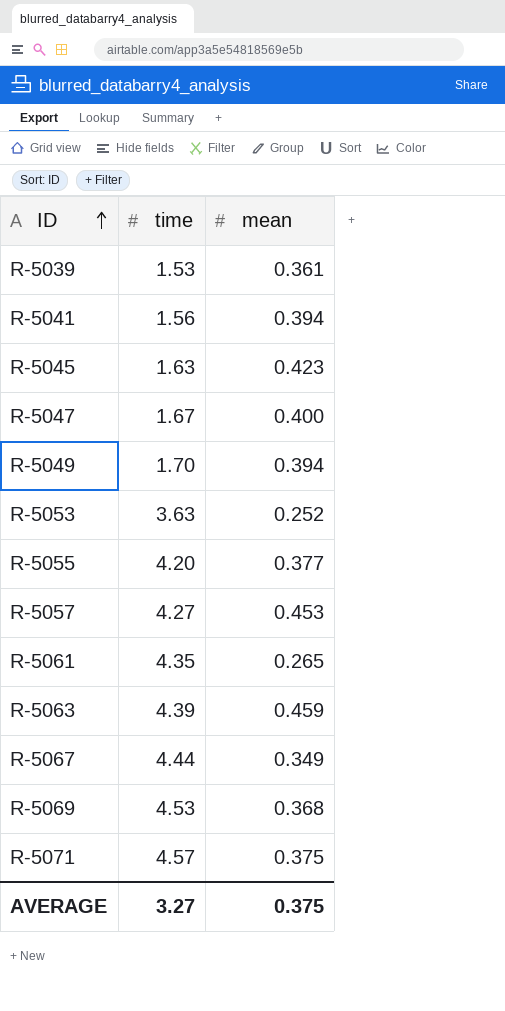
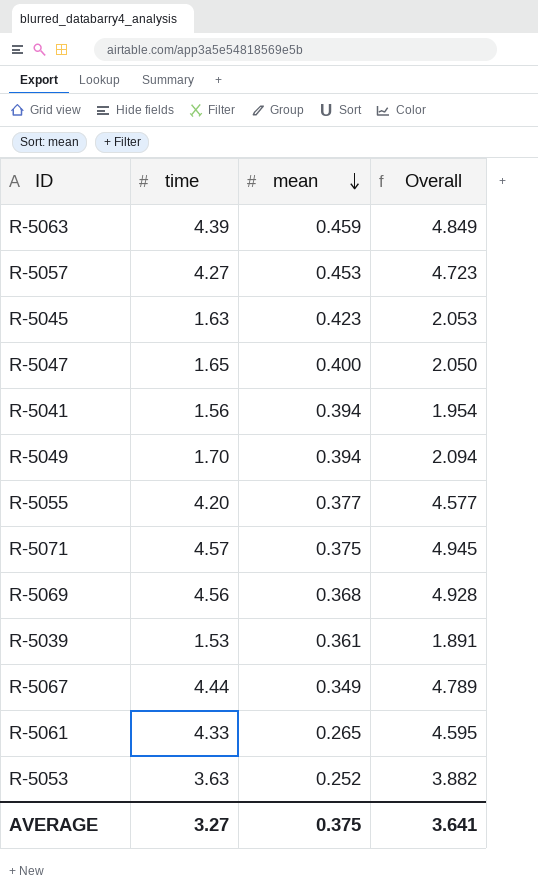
row order: ID ascending -> mean descending
column Overall | formula: none -> [time] + [mean]
R-5047 | time: 1.67 -> 1.65
R-5069 | time: 4.53 -> 4.56
R-5061 | time: 4.35 -> 4.33

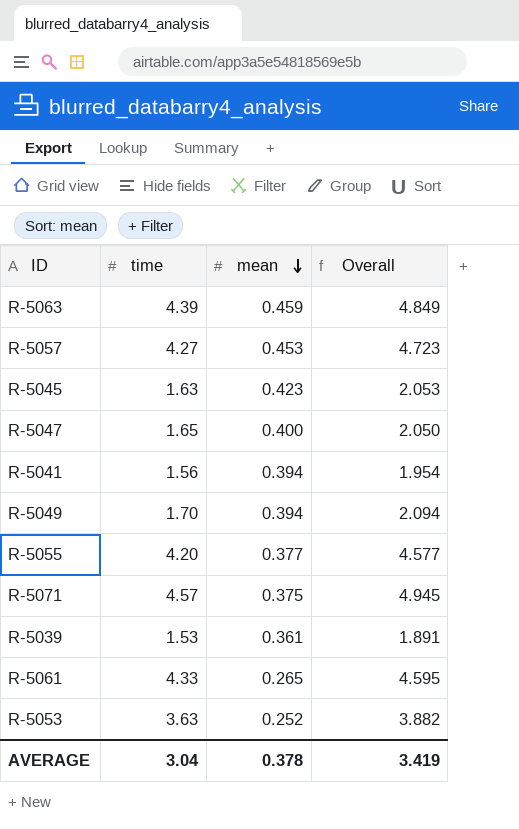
row R-5069: 4.56 | 0.368 | 4.928 -> none
row R-5067: 4.44 | 0.349 | 4.789 -> none
AVERAGE | time: 3.27 -> 3.04
AVERAGE | mean: 0.375 -> 0.378
AVERAGE | Overall: 3.641 -> 3.419

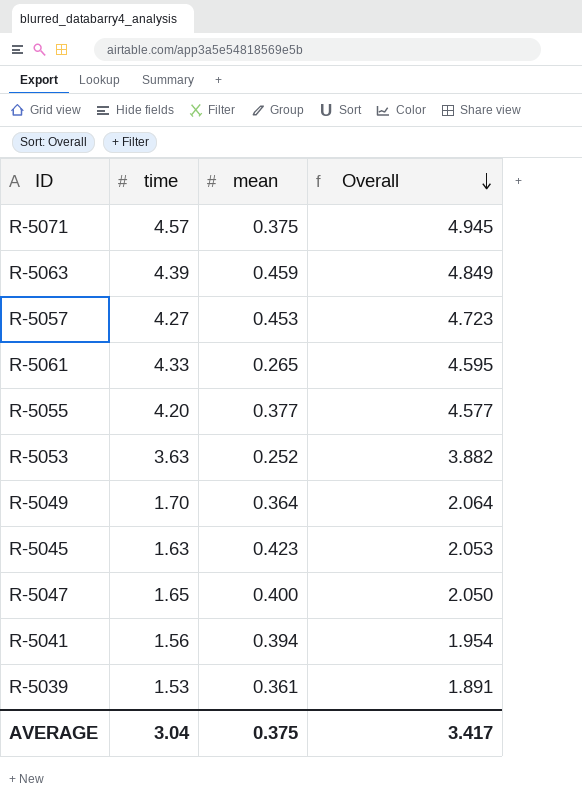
row order: mean descending -> Overall descending
R-5049 | mean: 0.394 -> 0.364
R-5049 | Overall: 2.094 -> 2.064
AVERAGE | mean: 0.378 -> 0.375
AVERAGE | Overall: 3.419 -> 3.417

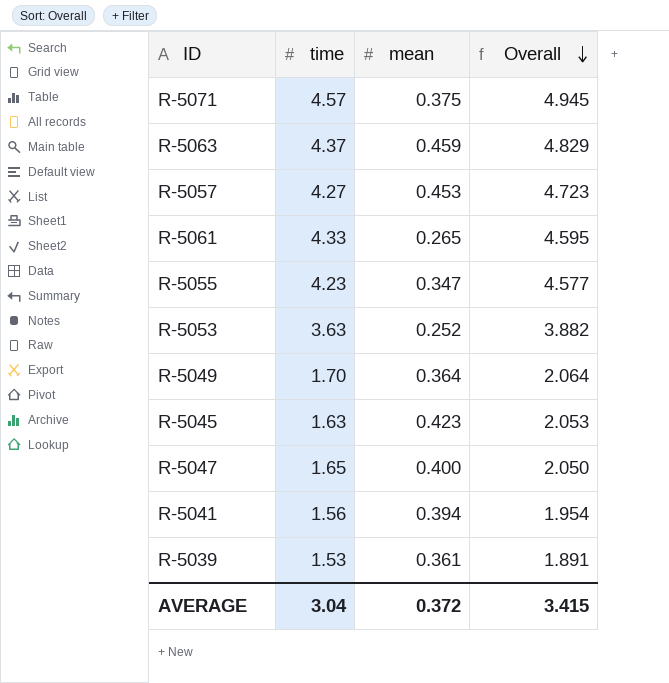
R-5063 | time: 4.39 -> 4.37
R-5063 | Overall: 4.849 -> 4.829
R-5055 | time: 4.20 -> 4.23
R-5055 | mean: 0.377 -> 0.347
AVERAGE | mean: 0.375 -> 0.372
AVERAGE | Overall: 3.417 -> 3.415

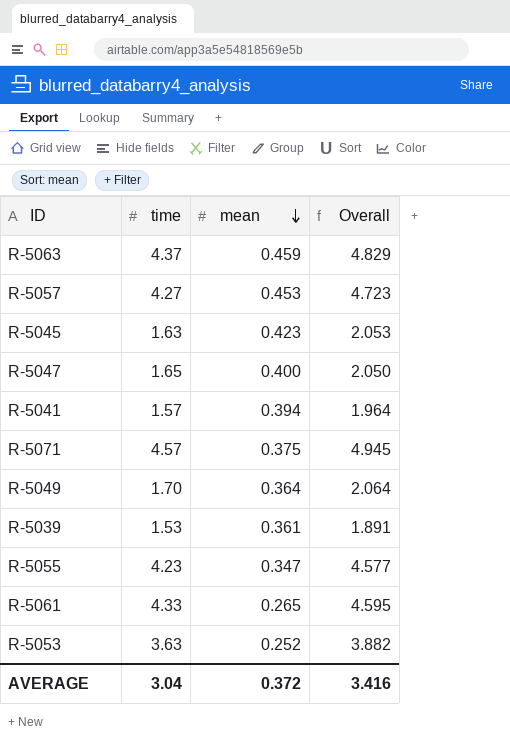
row order: Overall descending -> mean descending
R-5041 | time: 1.56 -> 1.57
R-5041 | Overall: 1.954 -> 1.964
AVERAGE | Overall: 3.415 -> 3.416

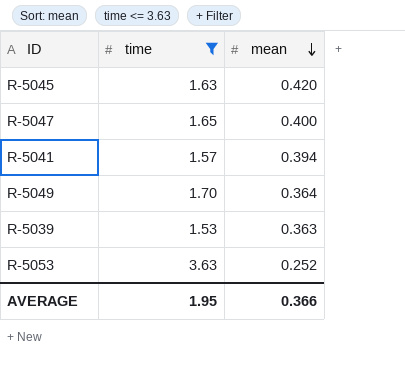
filter: none -> time <= 3.63
column Overall | formula: [time] + [mean] -> none
R-5045 | mean: 0.423 -> 0.420
R-5039 | mean: 0.361 -> 0.363
AVERAGE | time: 3.04 -> 1.95
AVERAGE | mean: 0.372 -> 0.366

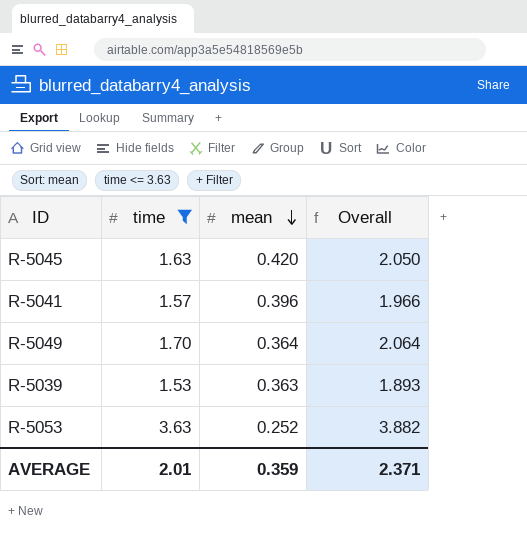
column Overall | formula: none -> [time] + [mean]
row R-5047: 1.65 | 0.400 -> none
R-5041 | mean: 0.394 -> 0.396
AVERAGE | time: 1.95 -> 2.01
AVERAGE | mean: 0.366 -> 0.359

